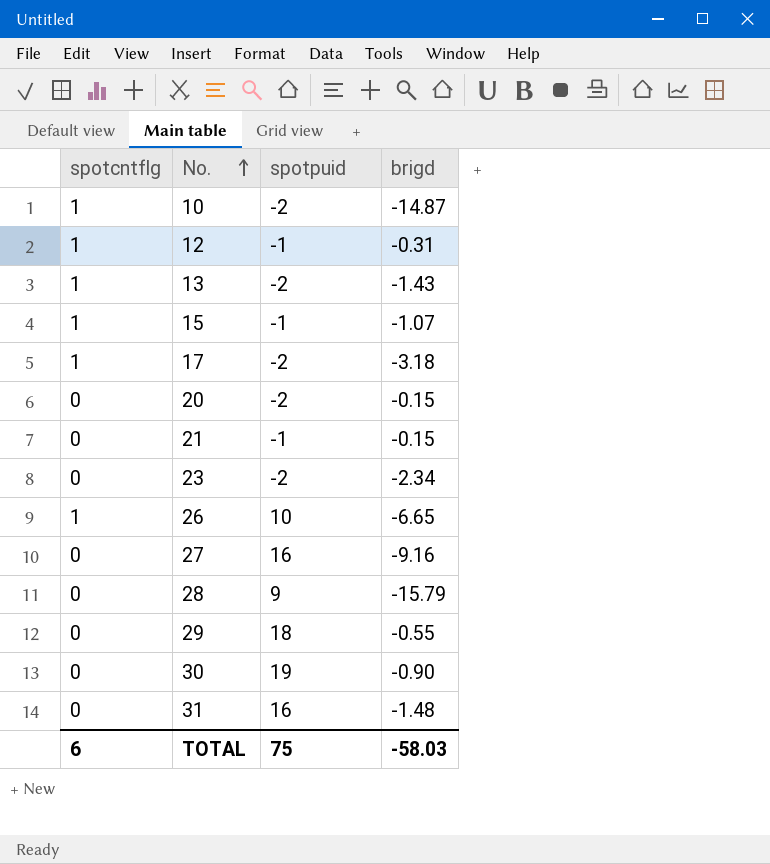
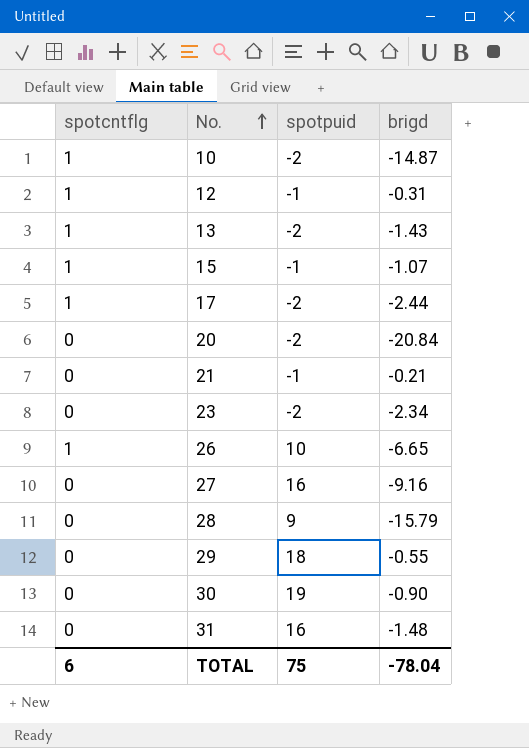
17 | brigd: -3.18 -> -2.44
20 | brigd: -0.15 -> -20.84
21 | brigd: -0.15 -> -0.21
TOTAL | brigd: -58.03 -> -78.04

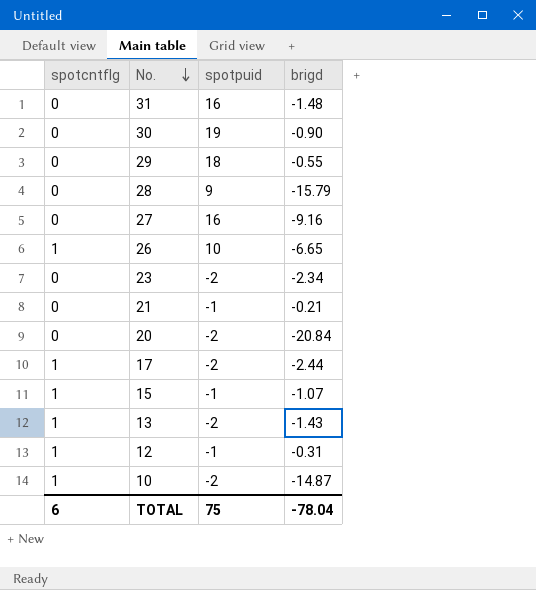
row order: No. ascending -> No. descending

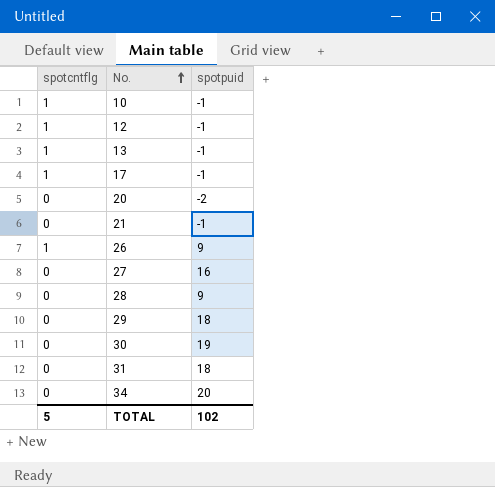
row order: No. descending -> No. ascending
column brigd | position: 4 -> none
row 23: 0 | -2 | -2.34 -> none
row 15: 1 | -1 | -1.07 -> none
10 | spotpuid: -2 -> -1
13 | spotpuid: -2 -> -1
17 | spotpuid: -2 -> -1
26 | spotpuid: 10 -> 9
31 | spotpuid: 16 -> 18
row 34: none -> 0 | 20
TOTAL | spotcntflg: 6 -> 5
TOTAL | spotpuid: 75 -> 102

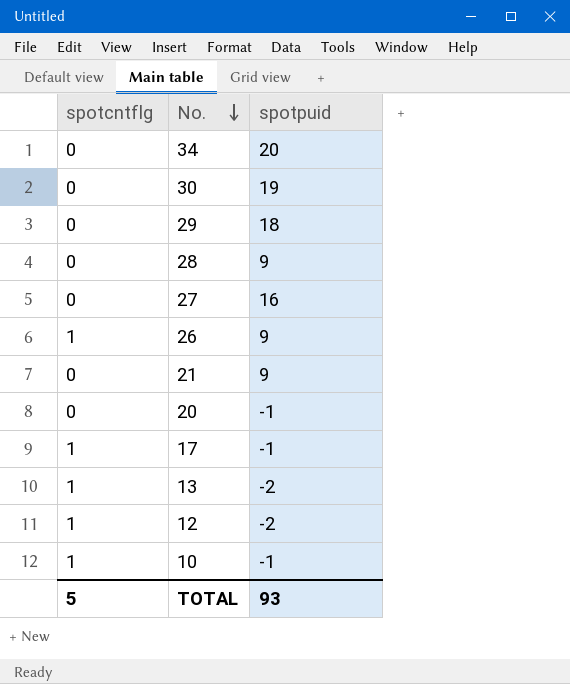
row order: No. ascending -> No. descending
row 31: 0 | 18 -> none
21 | spotpuid: -1 -> 9
20 | spotpuid: -2 -> -1
13 | spotpuid: -1 -> -2
12 | spotpuid: -1 -> -2
TOTAL | spotpuid: 102 -> 93

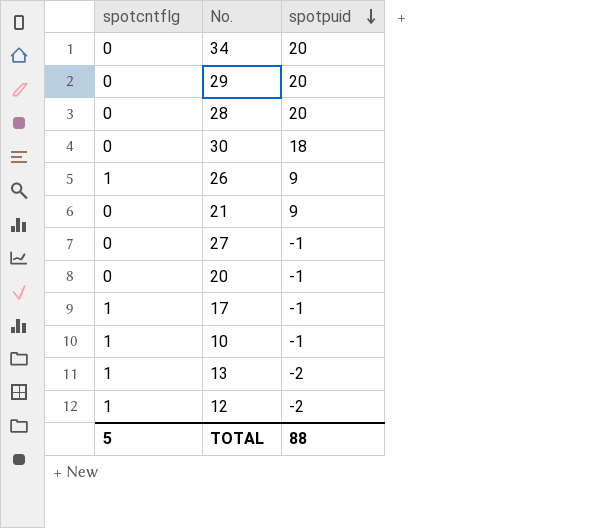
row order: No. descending -> spotpuid descending
29 | spotpuid: 18 -> 20
28 | spotpuid: 9 -> 20
30 | spotpuid: 19 -> 18
27 | spotpuid: 16 -> -1
TOTAL | spotpuid: 93 -> 88

